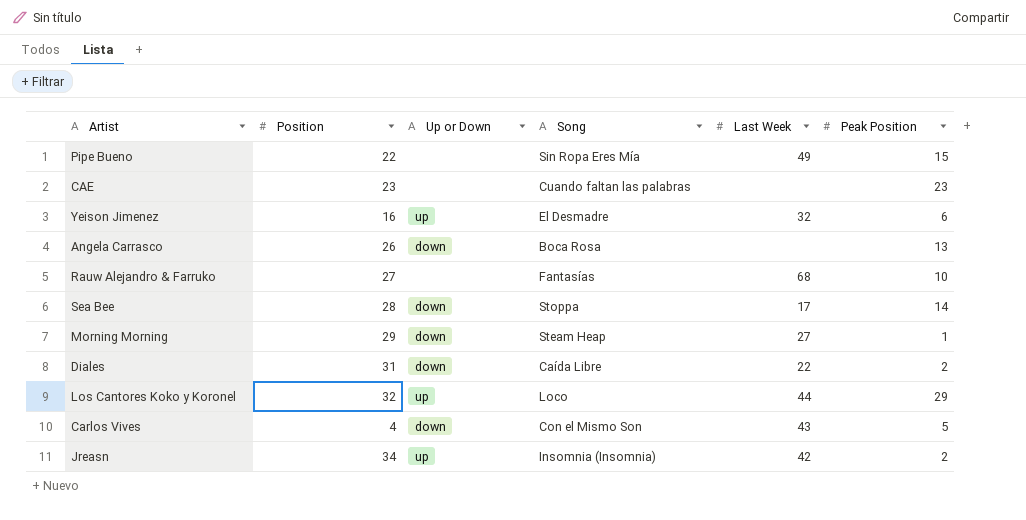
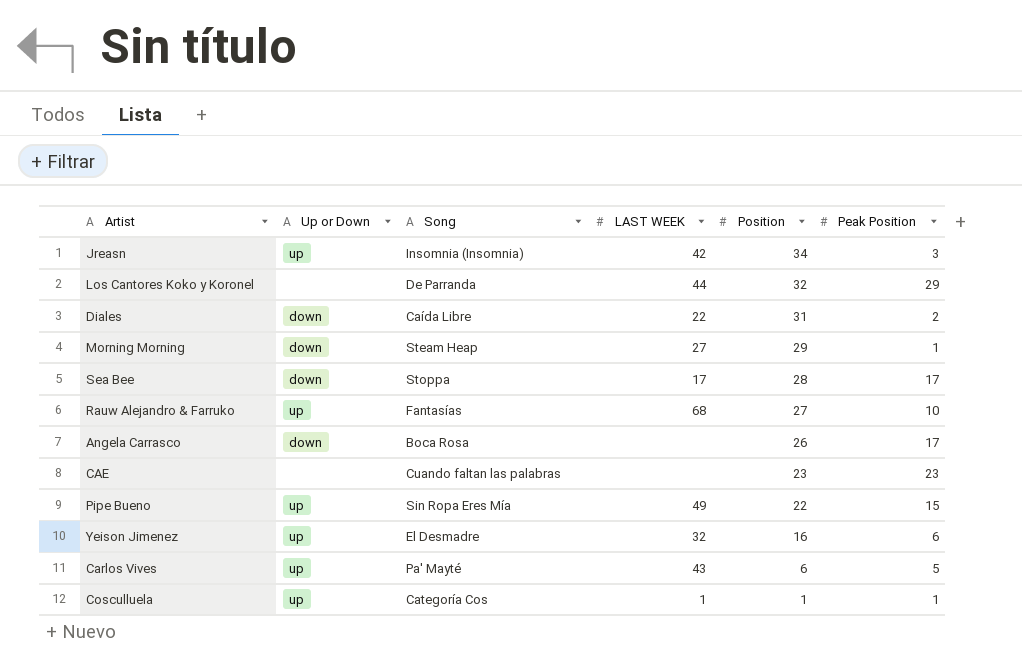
row order: none -> Position descending
column name: Last Week -> LAST WEEK
column Position | position: 2 -> 5
Jreasn | Peak Position: 2 -> 3
Los Cantores Koko y Koronel | Up or Down: up -> none
Los Cantores Koko y Koronel | Song: Loco -> De Parranda
Sea Bee | Peak Position: 14 -> 17
Rauw Alejandro & Farruko | Up or Down: none -> up
Angela Carrasco | Peak Position: 13 -> 17
Pipe Bueno | Up or Down: none -> up
Carlos Vives | Up or Down: down -> up
Carlos Vives | Song: Con el Mismo Son -> Pa' Mayté
Carlos Vives | Position: 4 -> 6
row Cosculluela: none -> up | Categoría Cos | 1 | 1 | 1

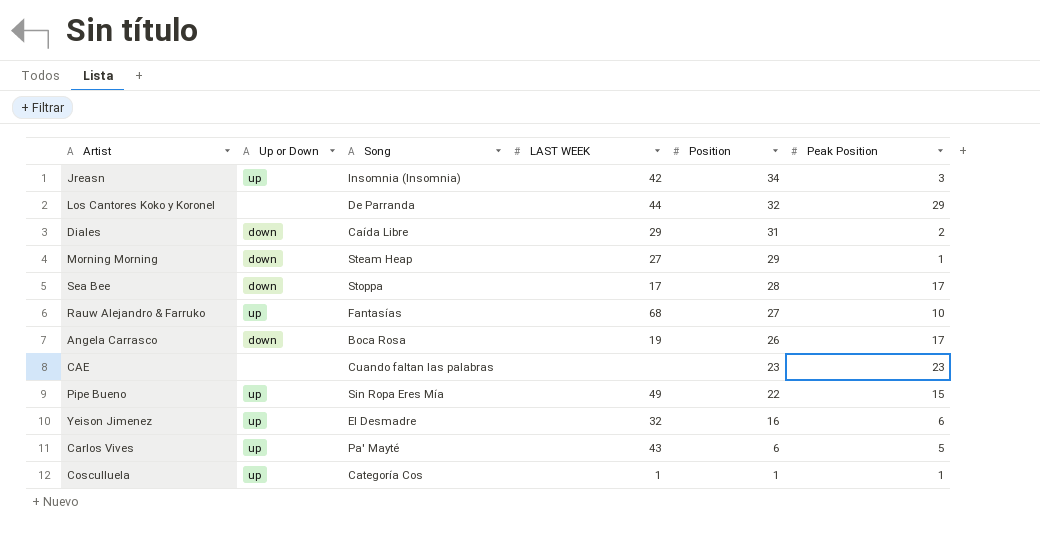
Diales | LAST WEEK: 22 -> 29
Angela Carrasco | LAST WEEK: none -> 19

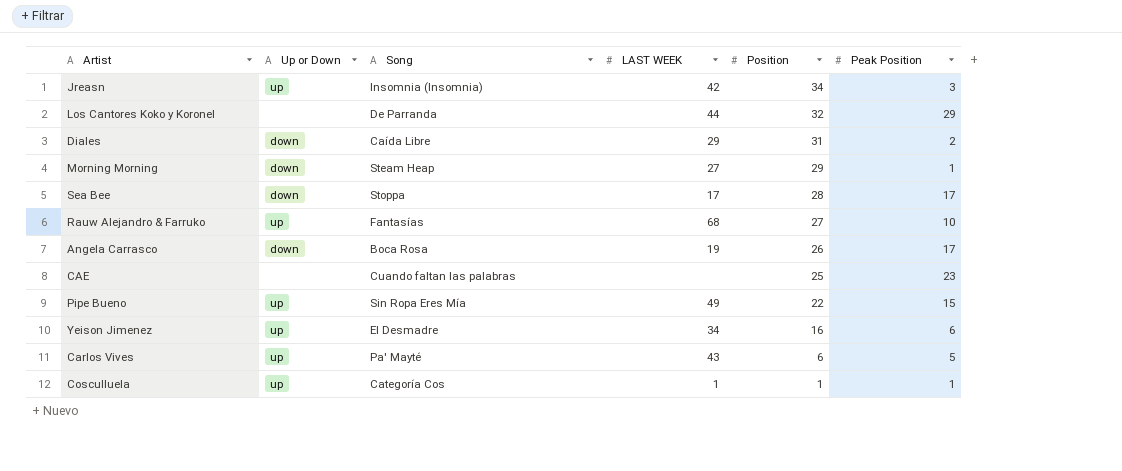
CAE | Position: 23 -> 25
Yeison Jimenez | LAST WEEK: 32 -> 34

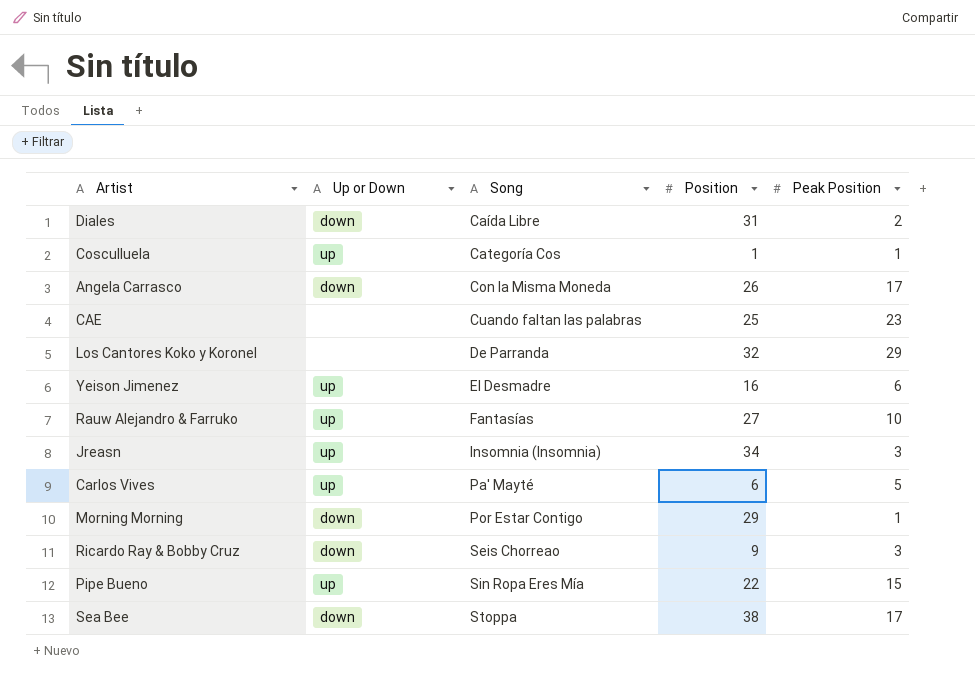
row order: Position descending -> Song ascending
column LAST WEEK | position: 4 -> none
Angela Carrasco | Song: Boca Rosa -> Con la Misma Moneda
Morning Morning | Song: Steam Heap -> Por Estar Contigo
row Ricardo Ray & Bobby Cruz: none -> down | Seis Chorreao | 9 | 3
Sea Bee | Position: 28 -> 38

